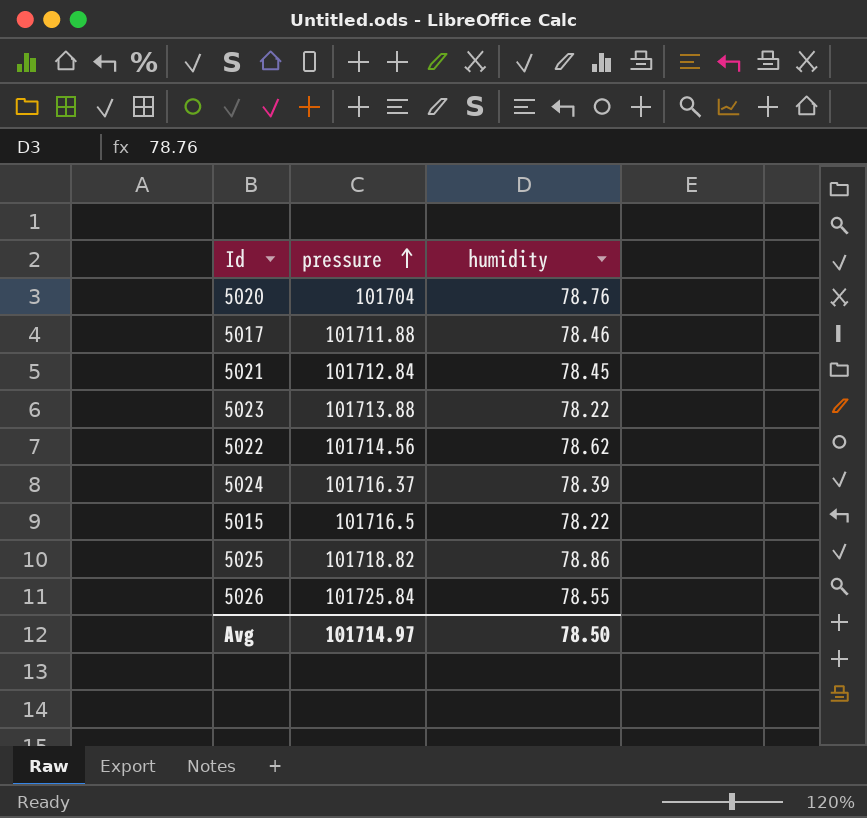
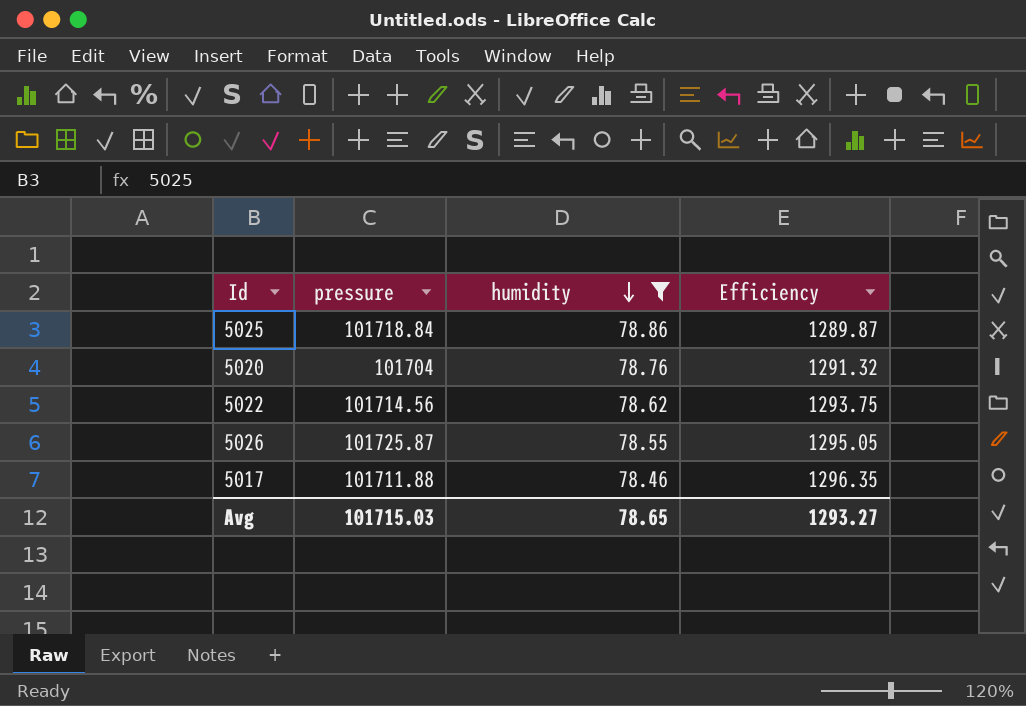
filter: none -> humidity >= 78.46
row order: pressure ascending -> humidity descending
column Efficiency | formula: none -> [pressure] / [humidity]
5025 | pressure: 101718.82 -> 101718.84
5026 | pressure: 101725.84 -> 101725.87
Avg | pressure: 101714.97 -> 101715.03
Avg | humidity: 78.50 -> 78.65

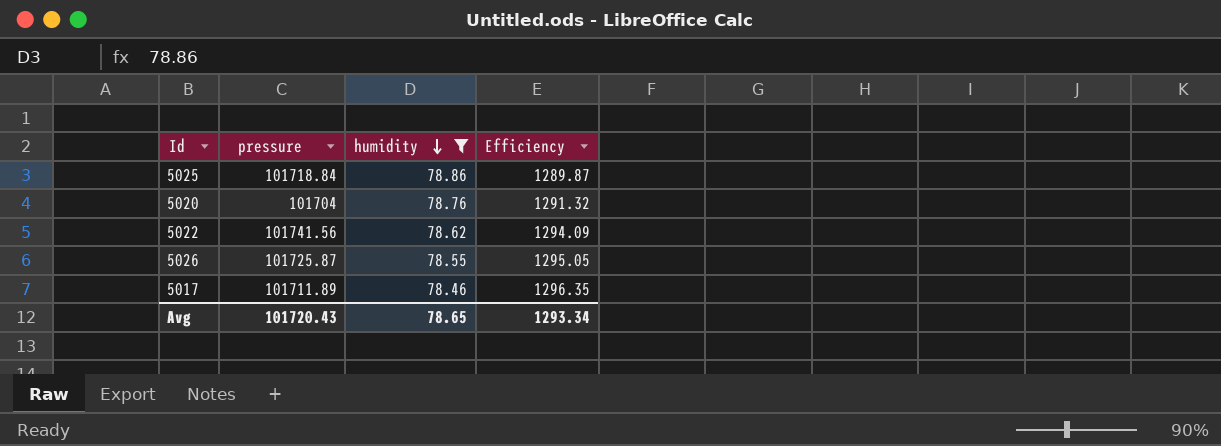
5022 | pressure: 101714.56 -> 101741.56
5022 | Efficiency: 1293.75 -> 1294.09
5017 | pressure: 101711.88 -> 101711.89
Avg | pressure: 101715.03 -> 101720.43
Avg | Efficiency: 1293.27 -> 1293.34

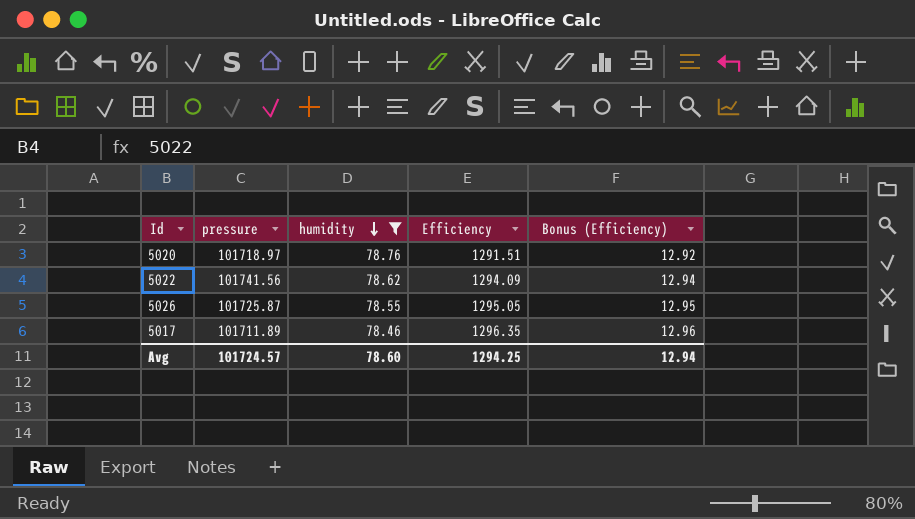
column Bonus (Efficiency) | formula: none -> [Efficiency] * 0.01
row 5025: 101718.84 | 78.86 | 1289.87 -> none
5020 | pressure: 101704 -> 101718.97
5020 | Efficiency: 1291.32 -> 1291.51
Avg | pressure: 101720.43 -> 101724.57
Avg | humidity: 78.65 -> 78.60
Avg | Efficiency: 1293.34 -> 1294.25

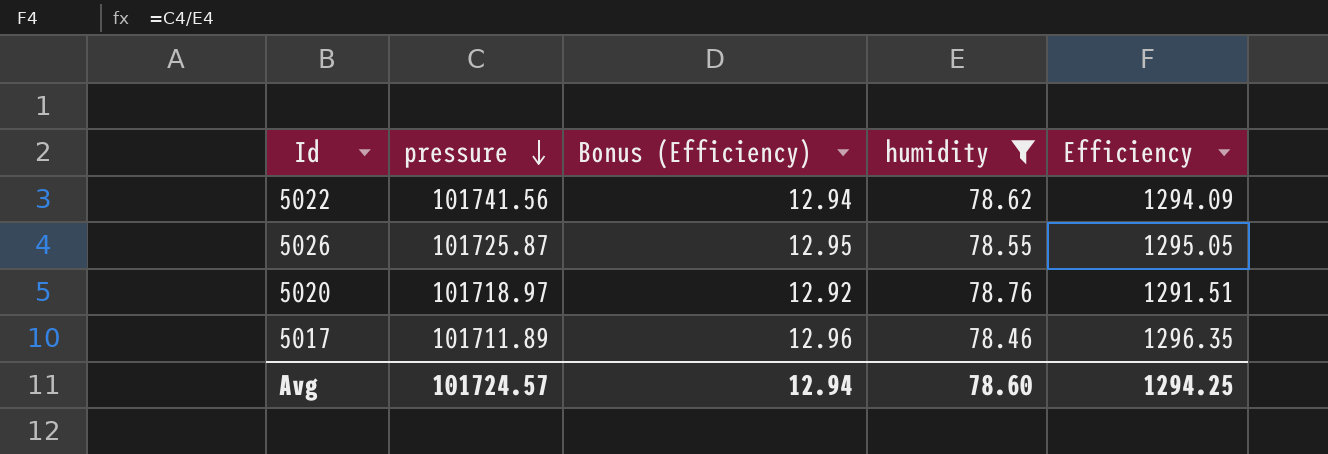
row order: humidity descending -> pressure descending
column Bonus (Efficiency) | position: 5 -> 3

